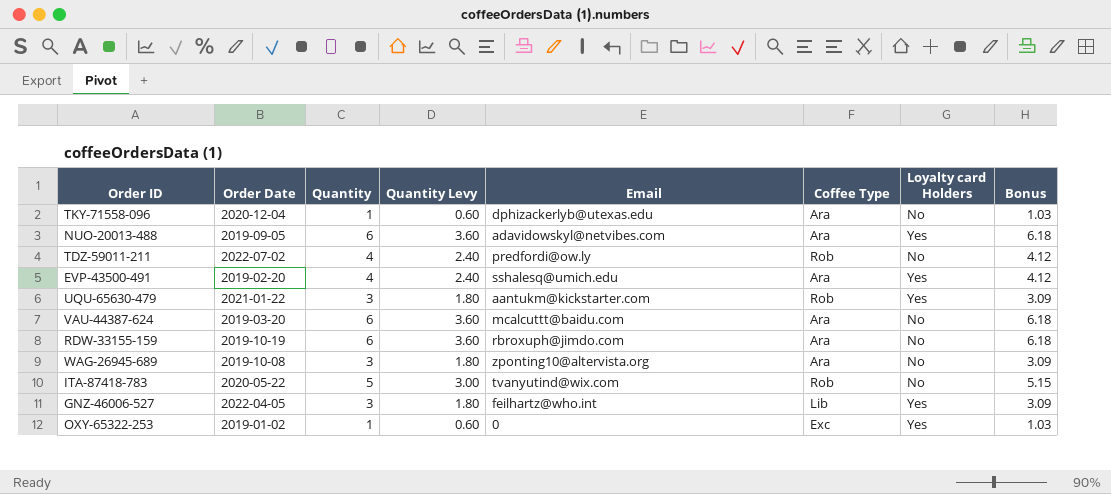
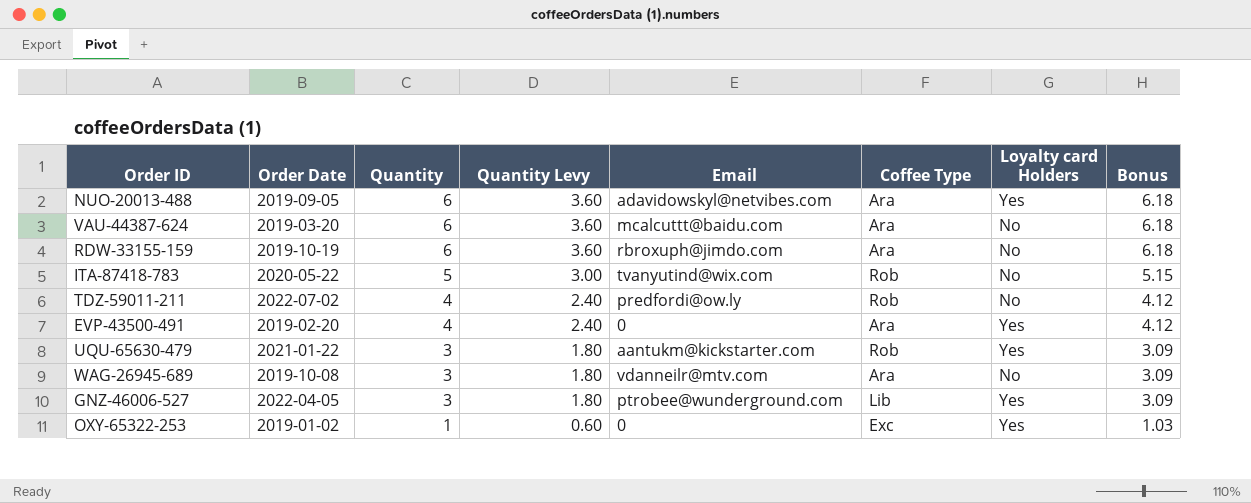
row order: none -> Quantity descending
row TKY-71558-096: 2020-12-04 | 1 | 0.60 | dphizackerlyb@utexas.edu | Ara | No | 1.03 -> none
EVP-43500-491 | Email: sshalesq@umich.edu -> 0
WAG-26945-689 | Email: zponting10@altervista.org -> vdanneilr@mtv.com
GNZ-46006-527 | Email: feilhartz@who.int -> ptrobee@wunderground.com

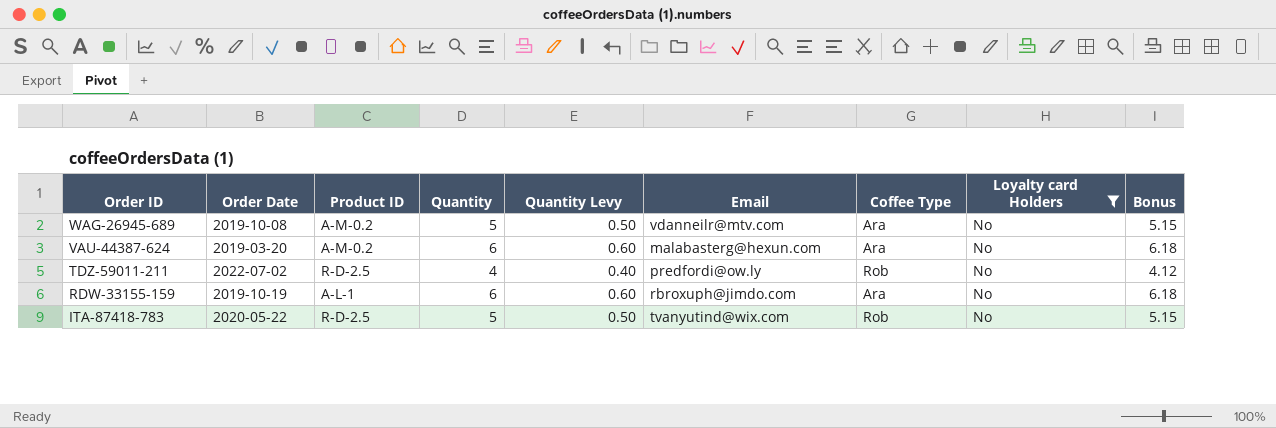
filter: none -> Loyalty card Holders = No
row order: Quantity descending -> Order ID descending
column Product ID | position: none -> 3
column Quantity Levy | formula: [Quantity] * 0.6 -> [Quantity] * 0.1
WAG-26945-689 | Quantity: 3 -> 5
WAG-26945-689 | Bonus: 3.09 -> 5.15
VAU-44387-624 | Email: mcalcuttt@baidu.com -> malabasterg@hexun.com

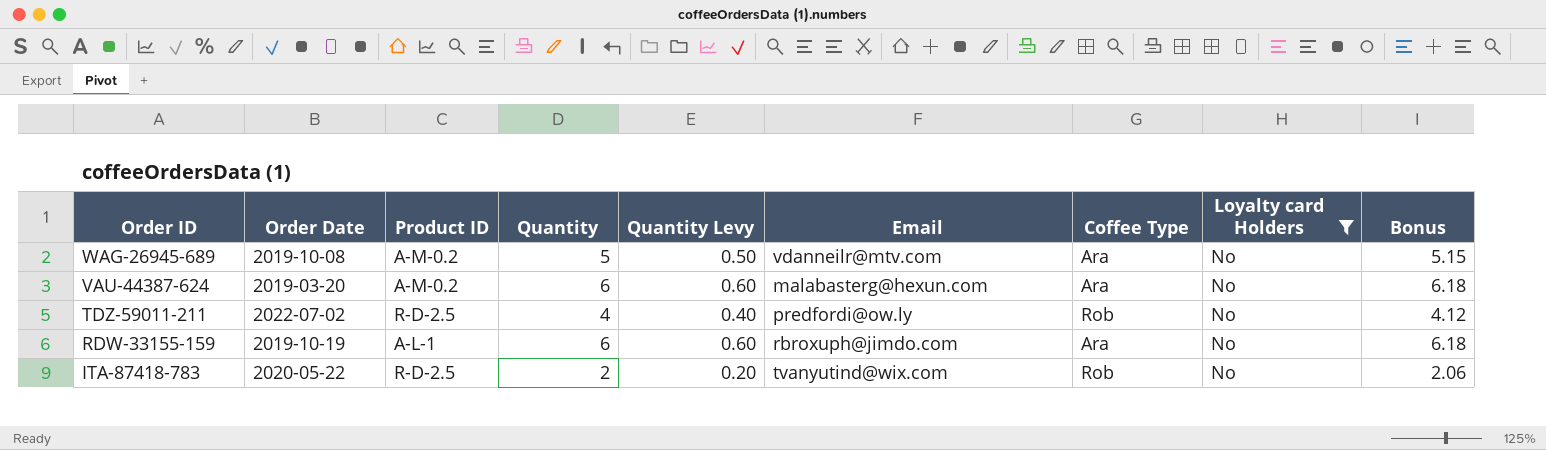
ITA-87418-783 | Quantity: 5 -> 2
ITA-87418-783 | Quantity Levy: 0.50 -> 0.20
ITA-87418-783 | Bonus: 5.15 -> 2.06

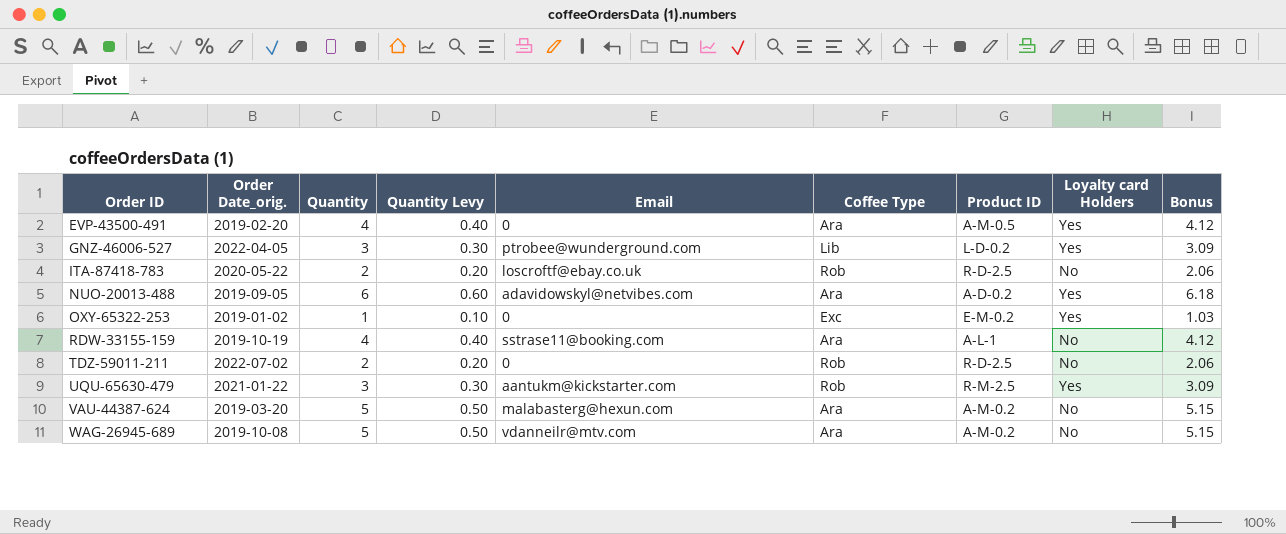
filter: Loyalty card Holders = No -> none
row order: Order ID descending -> Order ID ascending
column name: Order Date -> Order Date_orig.
column Product ID | position: 3 -> 7
ITA-87418-783 | Email: tvanyutind@wix.com -> loscroftf@ebay.co.uk
RDW-33155-159 | Quantity: 6 -> 4
RDW-33155-159 | Quantity Levy: 0.60 -> 0.40
RDW-33155-159 | Email: rbroxuph@jimdo.com -> sstrase11@booking.com
RDW-33155-159 | Bonus: 6.18 -> 4.12
TDZ-59011-211 | Quantity: 4 -> 2
TDZ-59011-211 | Quantity Levy: 0.40 -> 0.20
TDZ-59011-211 | Email: predfordi@ow.ly -> 0
TDZ-59011-211 | Bonus: 4.12 -> 2.06
VAU-44387-624 | Quantity: 6 -> 5
VAU-44387-624 | Quantity Levy: 0.60 -> 0.50
VAU-44387-624 | Bonus: 6.18 -> 5.15

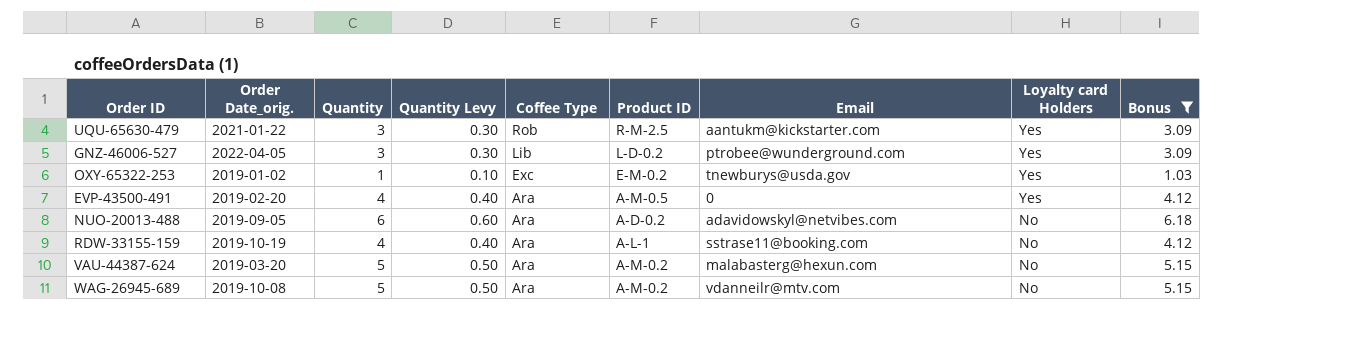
filter: none -> Bonus != 2.06
row order: Order ID ascending -> Coffee Type descending
column Email | position: 5 -> 7
OXY-65322-253 | Email: 0 -> tnewburys@usda.gov
NUO-20013-488 | Loyalty card Holders: Yes -> No

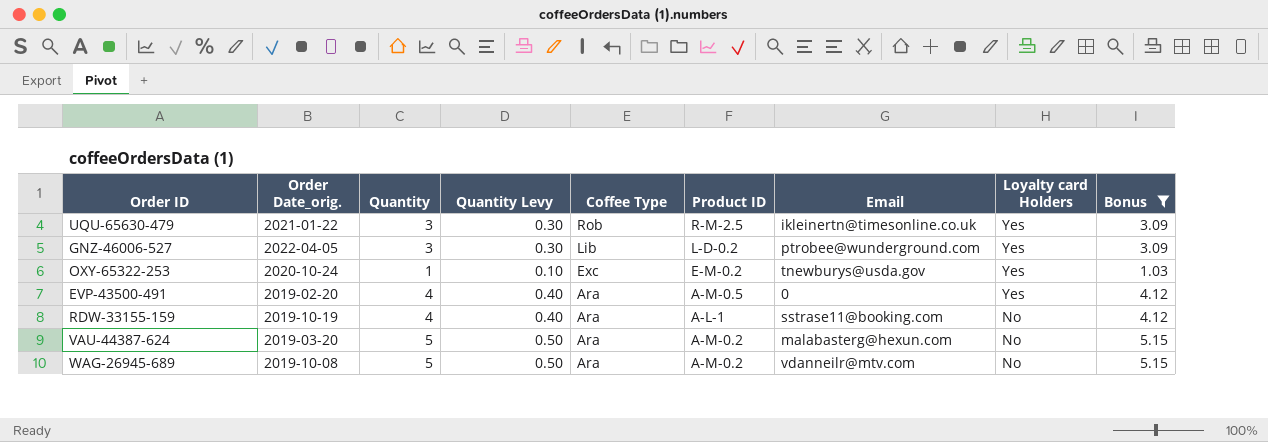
row NUO-20013-488: 2019-09-05 | 6 | 0.60 | Ara | A-D-0.2 | adavidowskyl@netvibes.com | No | 6.18 -> none
UQU-65630-479 | Email: aantukm@kickstarter.com -> ikleinertn@timesonline.co.uk
OXY-65322-253 | Order Date_orig.: 2019-01-02 -> 2020-10-24

